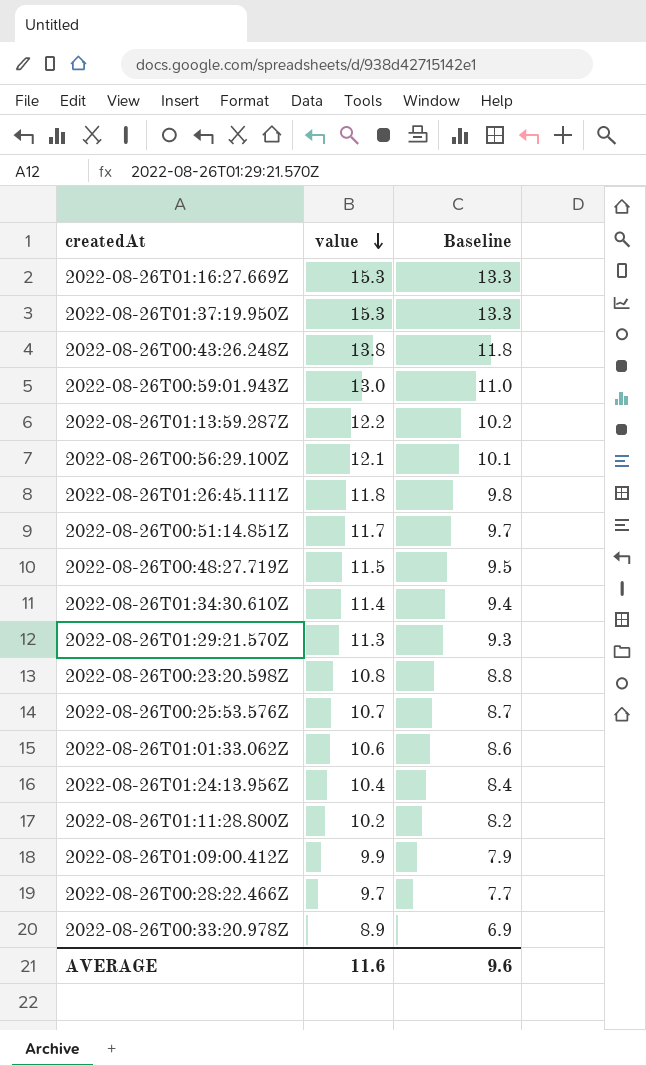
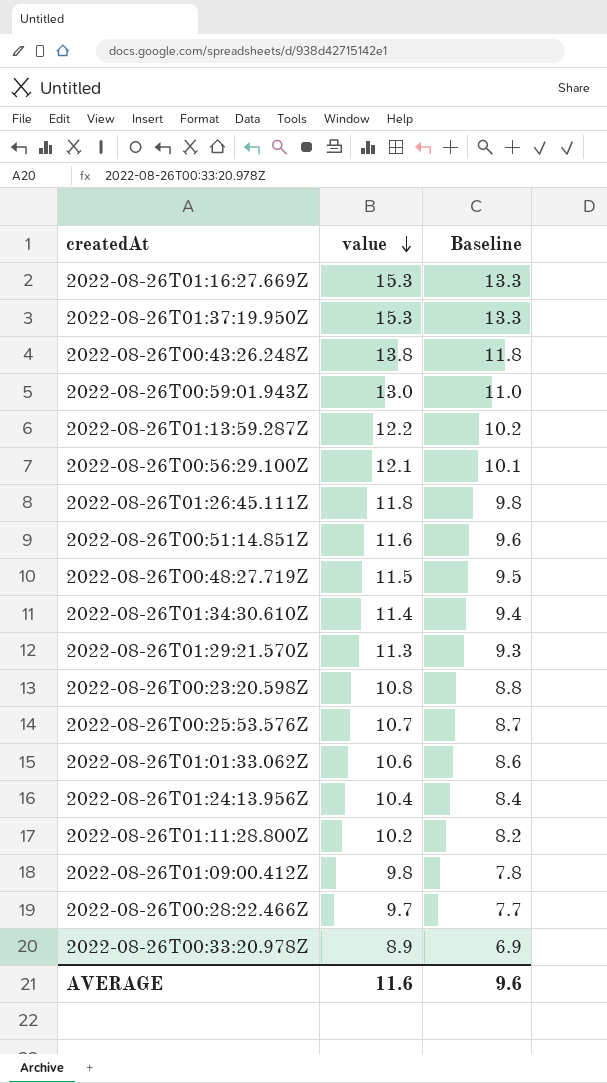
2022-08-26T00:51:14.851Z | value: 11.7 -> 11.6
2022-08-26T00:51:14.851Z | Baseline: 9.7 -> 9.6
2022-08-26T01:09:00.412Z | value: 9.9 -> 9.8
2022-08-26T01:09:00.412Z | Baseline: 7.9 -> 7.8

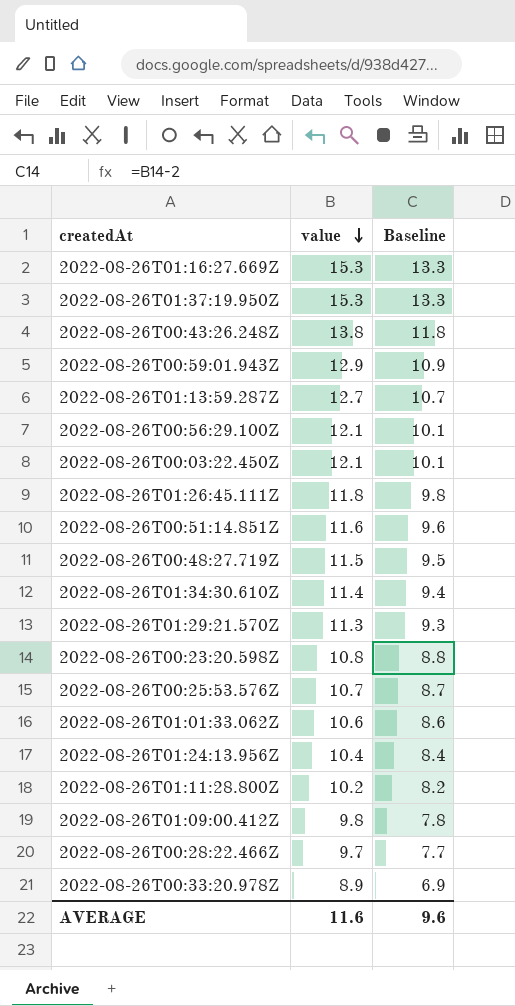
2022-08-26T00:59:01.943Z | value: 13.0 -> 12.9
2022-08-26T00:59:01.943Z | Baseline: 11.0 -> 10.9
2022-08-26T01:13:59.287Z | value: 12.2 -> 12.7
2022-08-26T01:13:59.287Z | Baseline: 10.2 -> 10.7
row 2022-08-26T00:03:22.450Z: none -> 12.1 | 10.1

